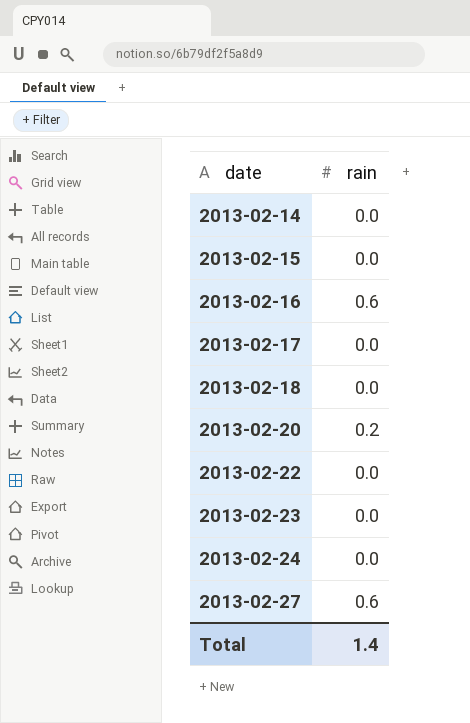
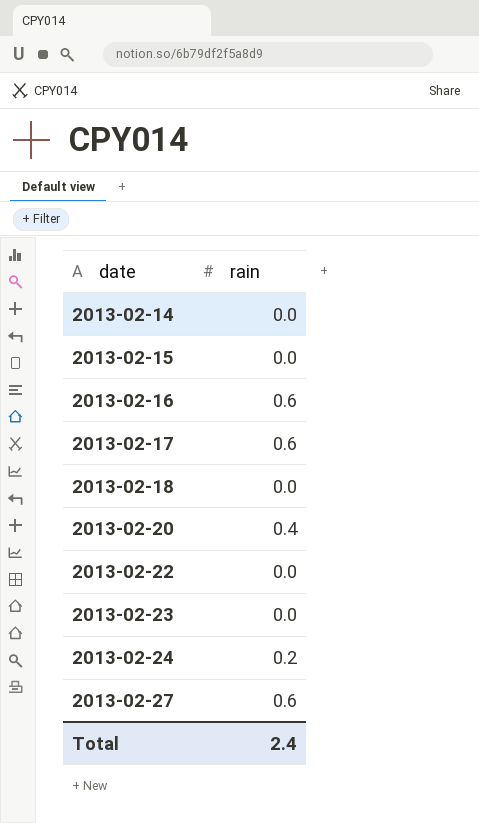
2013-02-17 | rain: 0.0 -> 0.6
2013-02-20 | rain: 0.2 -> 0.4
2013-02-24 | rain: 0.0 -> 0.2
Total | rain: 1.4 -> 2.4

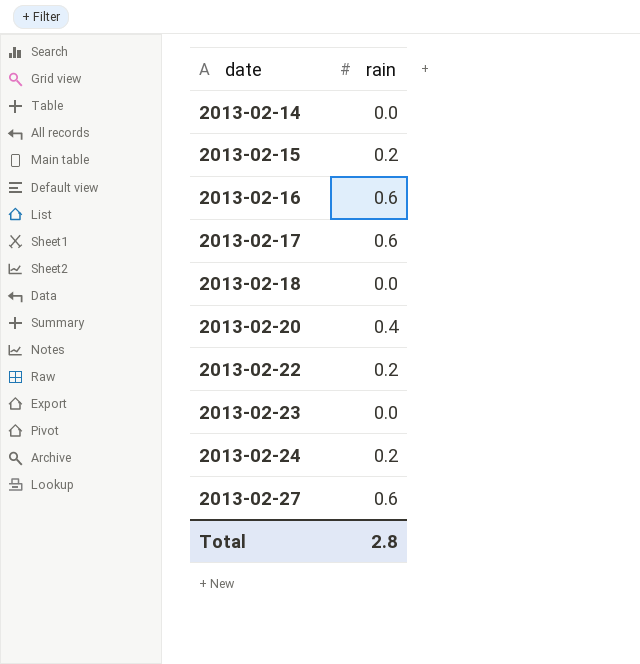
2013-02-15 | rain: 0.0 -> 0.2
2013-02-22 | rain: 0.0 -> 0.2
Total | rain: 2.4 -> 2.8

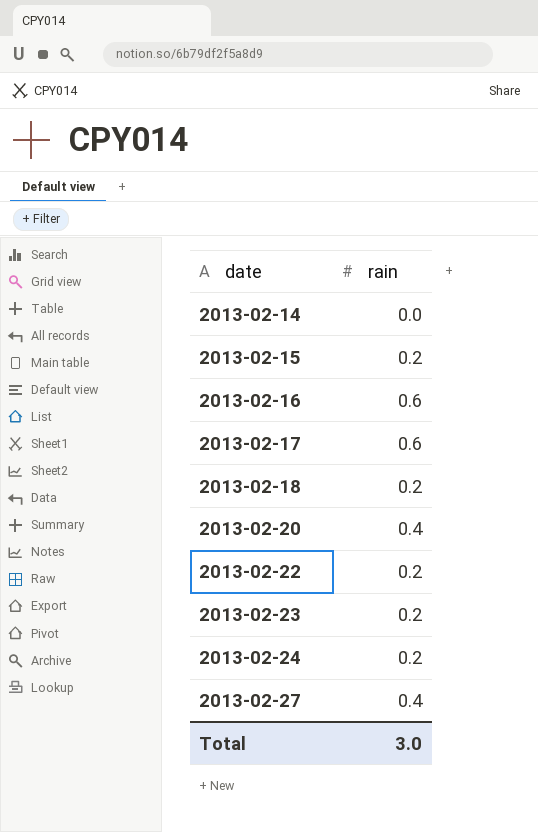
2013-02-18 | rain: 0.0 -> 0.2
2013-02-23 | rain: 0.0 -> 0.2
2013-02-27 | rain: 0.6 -> 0.4
Total | rain: 2.8 -> 3.0

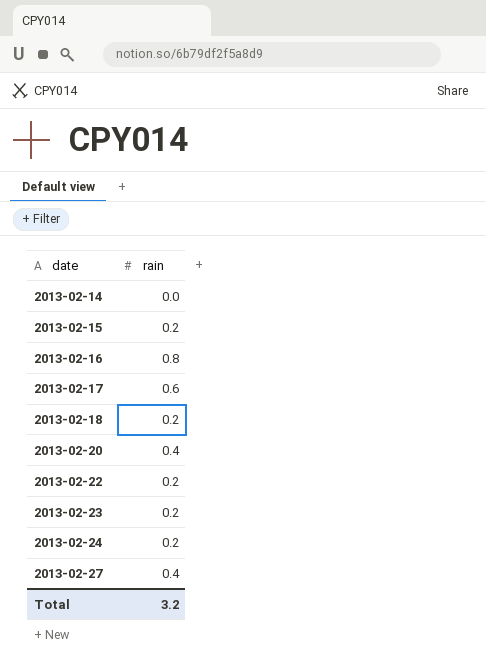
2013-02-16 | rain: 0.6 -> 0.8
Total | rain: 3.0 -> 3.2

